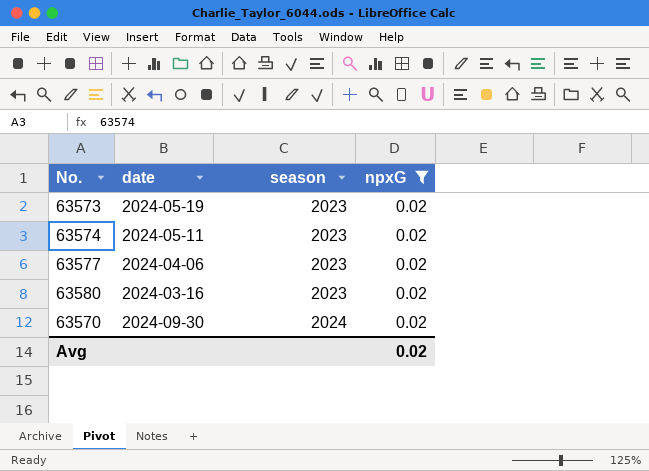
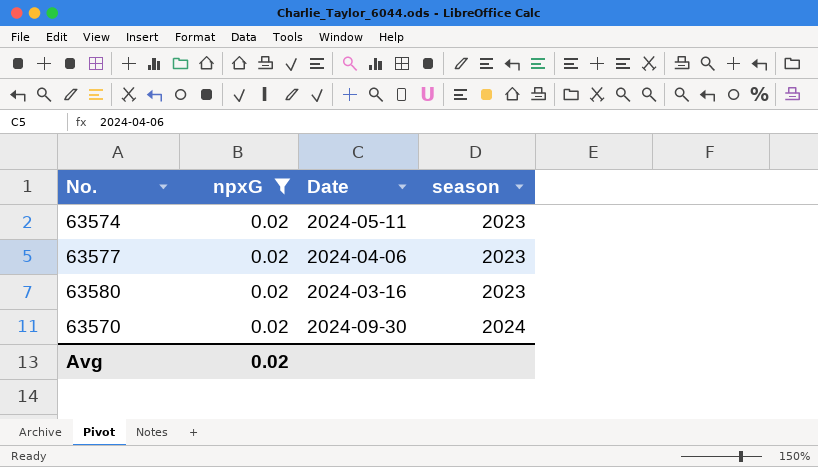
column npxG | position: 4 -> 2
column name: date -> Date
row 63573: 2024-05-19 | 2023 | 0.02 -> none

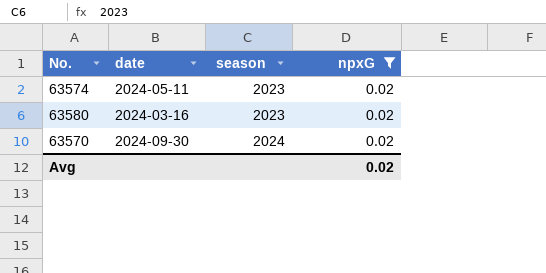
column name: Date -> date
column npxG | position: 2 -> 4
row 63577: 0.02 | 2024-04-06 | 2023 -> none

